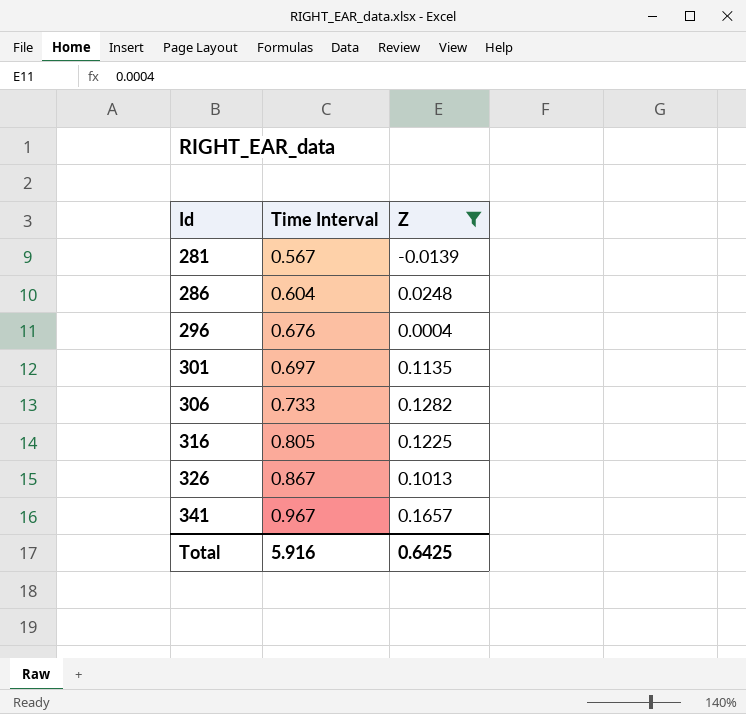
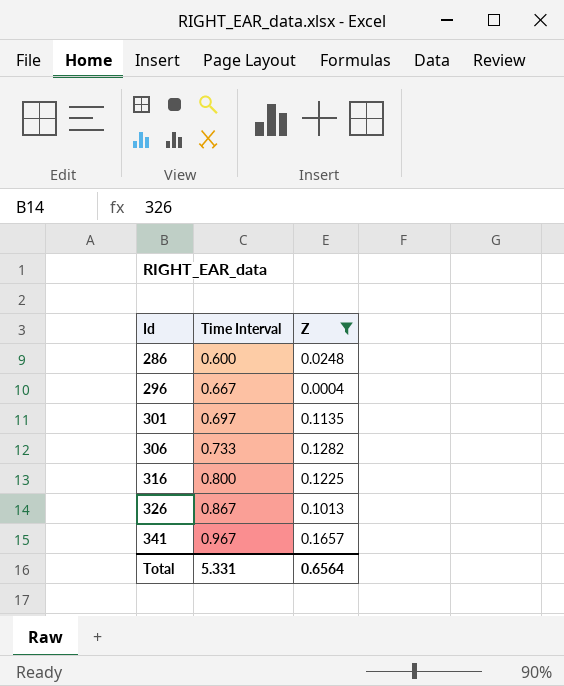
row 281: 0.567 | -0.0139 -> none
286 | Time Interval: 0.604 -> 0.600
296 | Time Interval: 0.676 -> 0.667
316 | Time Interval: 0.805 -> 0.800
Total | Time Interval: 5.916 -> 5.331
Total | Z: 0.6425 -> 0.6564

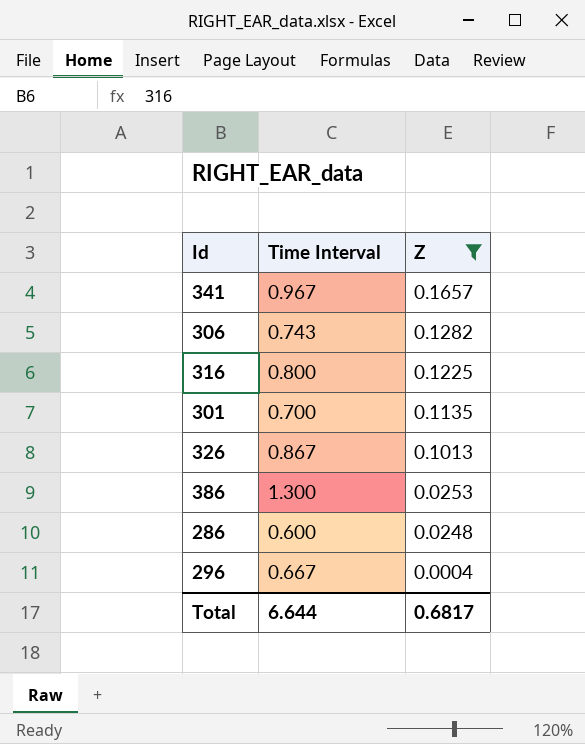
row order: Id ascending -> Z descending
306 | Time Interval: 0.733 -> 0.743
301 | Time Interval: 0.697 -> 0.700
row 386: none -> 1.300 | 0.0253
Total | Time Interval: 5.331 -> 6.644
Total | Z: 0.6564 -> 0.6817

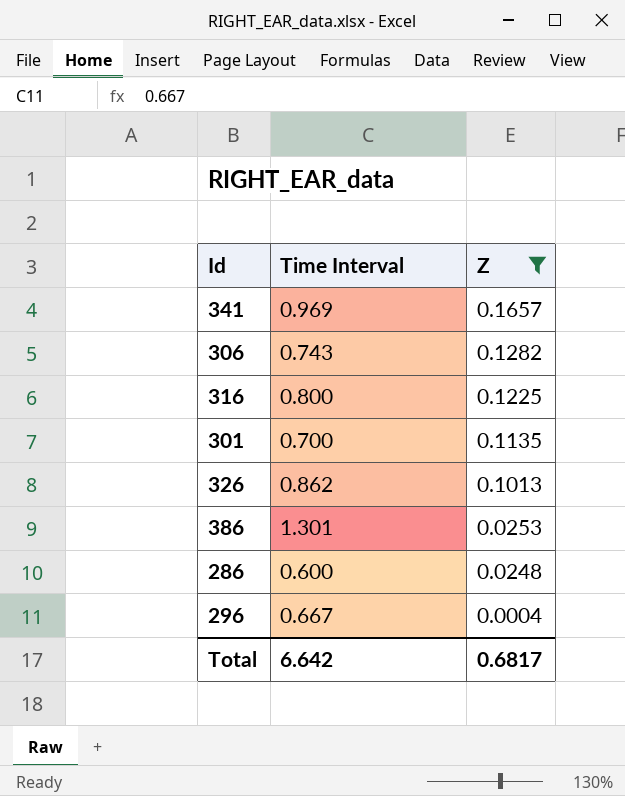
341 | Time Interval: 0.967 -> 0.969
326 | Time Interval: 0.867 -> 0.862
386 | Time Interval: 1.300 -> 1.301
Total | Time Interval: 6.644 -> 6.642

